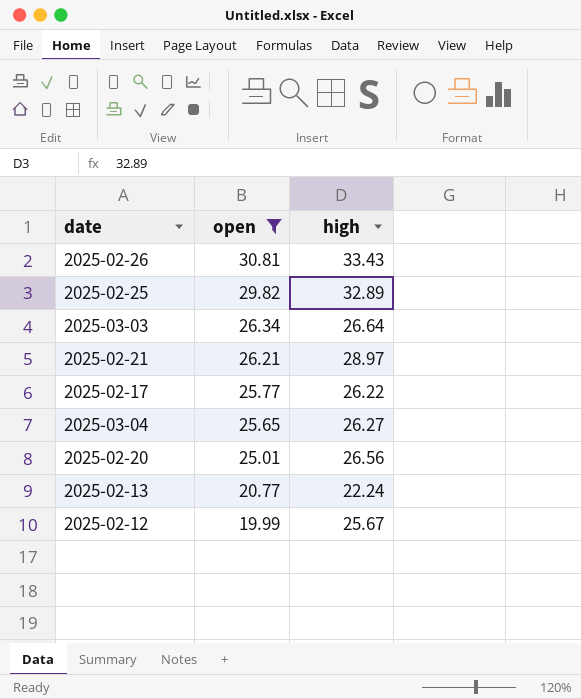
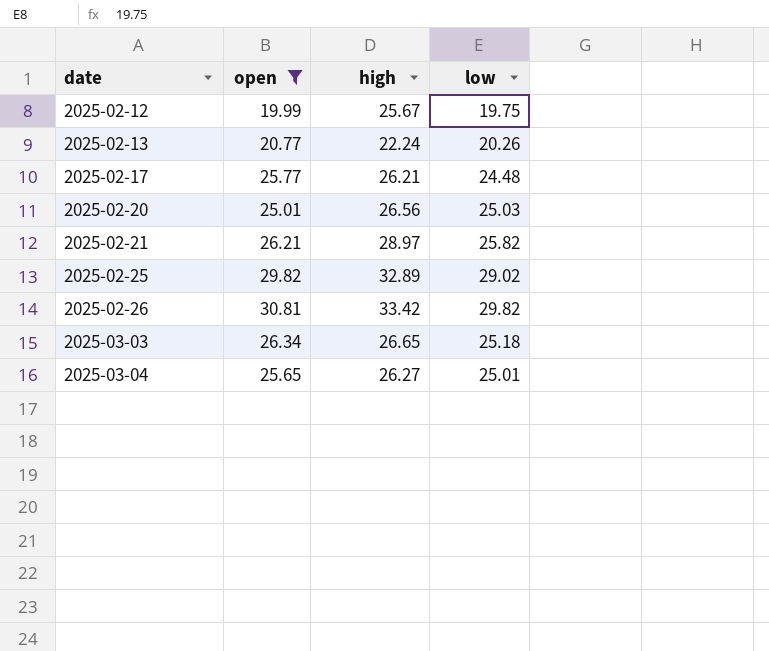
row order: open descending -> date ascending
column low | position: none -> 4
2025-02-17 | high: 26.22 -> 26.21
2025-02-26 | high: 33.43 -> 33.42
2025-03-03 | high: 26.64 -> 26.65

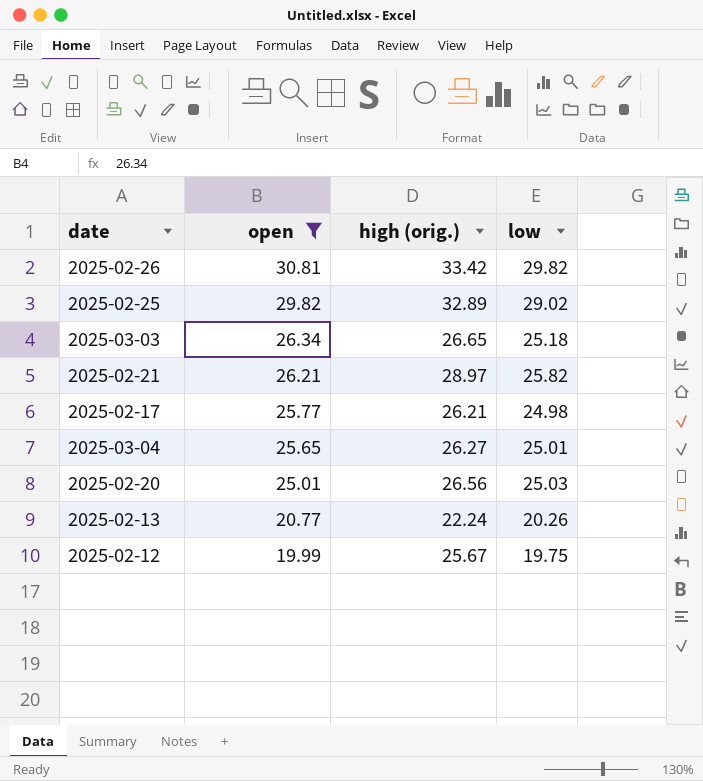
row order: date ascending -> open descending
column name: high -> high (orig.)
2025-02-17 | low: 24.48 -> 24.98

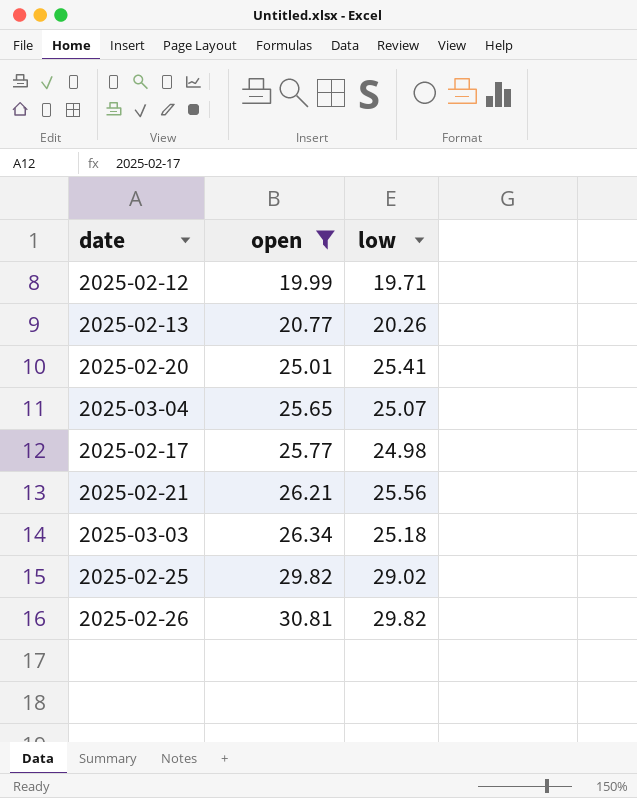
row order: open descending -> open ascending
column high (orig.) | position: 3 -> none
2025-02-12 | low: 19.75 -> 19.71
2025-02-20 | low: 25.03 -> 25.41
2025-03-04 | low: 25.01 -> 25.07
2025-02-21 | low: 25.82 -> 25.56

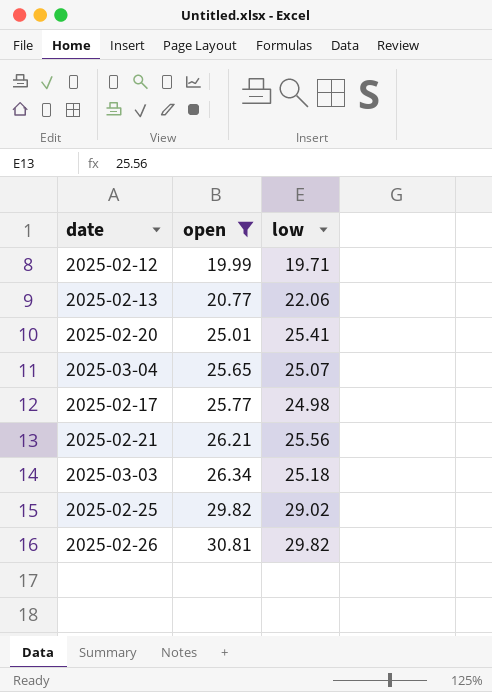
2025-02-13 | low: 20.26 -> 22.06

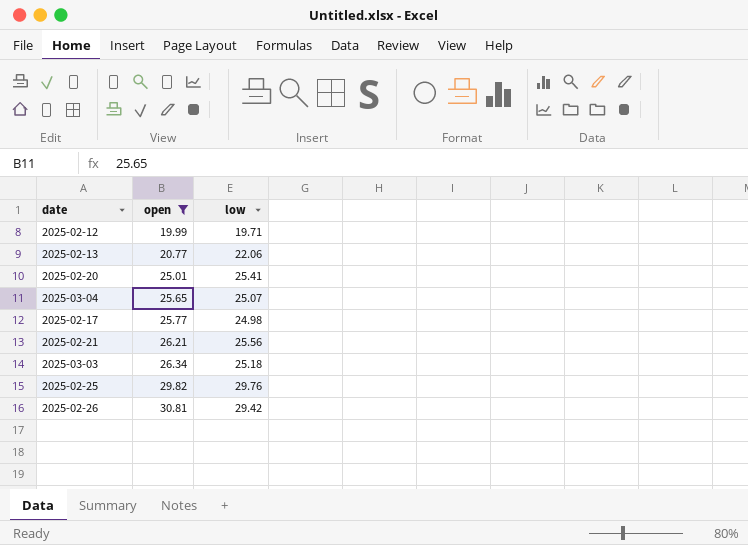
2025-02-25 | low: 29.02 -> 29.76
2025-02-26 | low: 29.82 -> 29.42

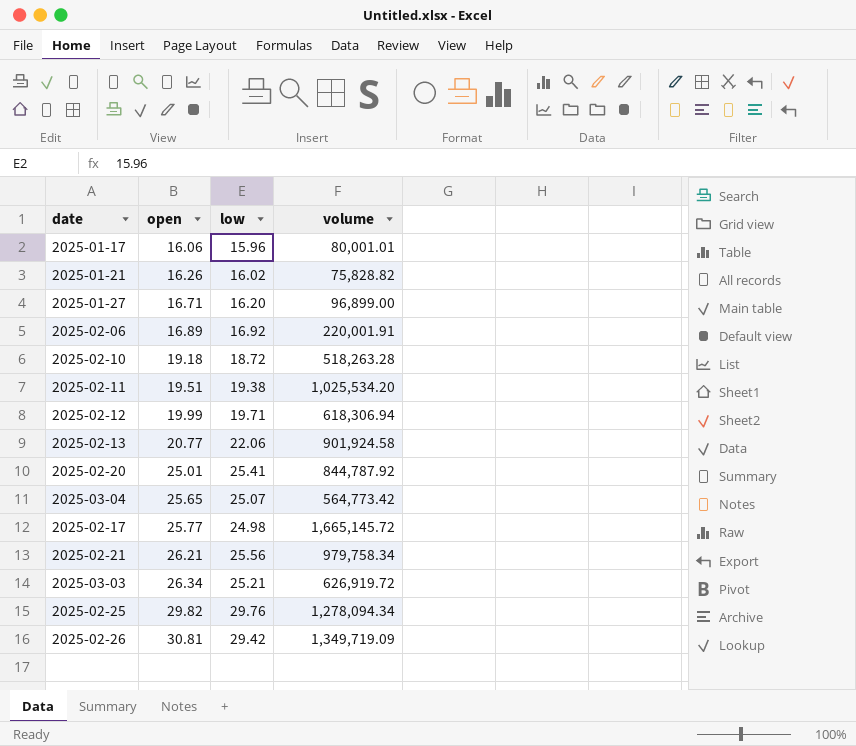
filter: open >= 19.99 -> none
column volume | position: none -> 4
2025-03-03 | low: 25.18 -> 25.21

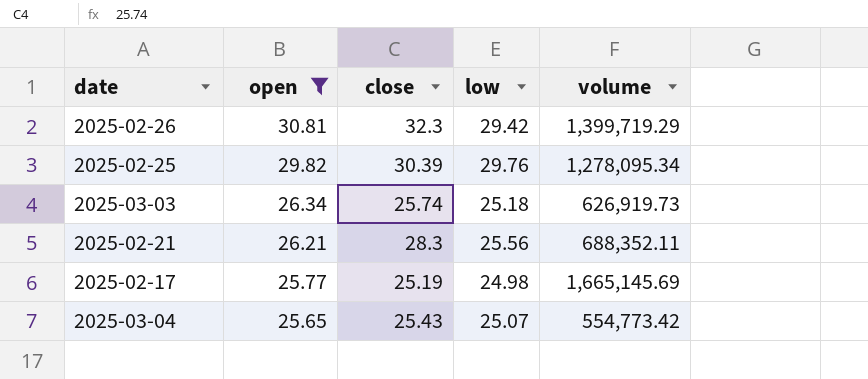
filter: none -> open >= 25.65
row order: open ascending -> open descending
column close | position: none -> 3
2025-02-26 | volume: 1,349,719.09 -> 1,399,719.29
2025-02-25 | volume: 1,278,094.34 -> 1,278,095.34
2025-03-03 | low: 25.21 -> 25.18
2025-03-03 | volume: 626,919.72 -> 626,919.73
2025-02-21 | volume: 979,758.34 -> 688,352.11
2025-02-17 | volume: 1,665,145.72 -> 1,665,145.69
2025-03-04 | volume: 564,773.42 -> 554,773.42

